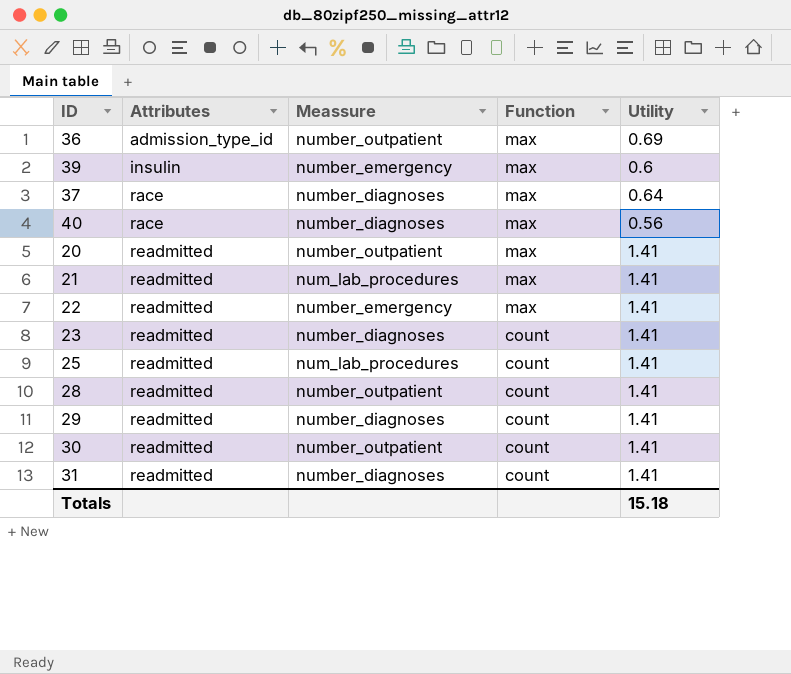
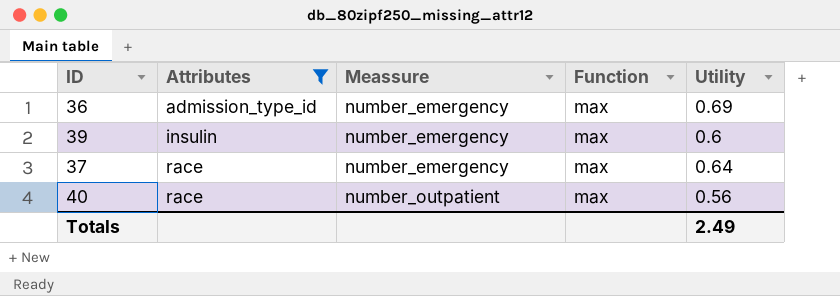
filter: none -> Attributes != readmitted
36 | Meassure: number_outpatient -> number_emergency
37 | Meassure: number_diagnoses -> number_emergency
40 | Meassure: number_diagnoses -> number_outpatient
Totals | Utility: 15.18 -> 2.49

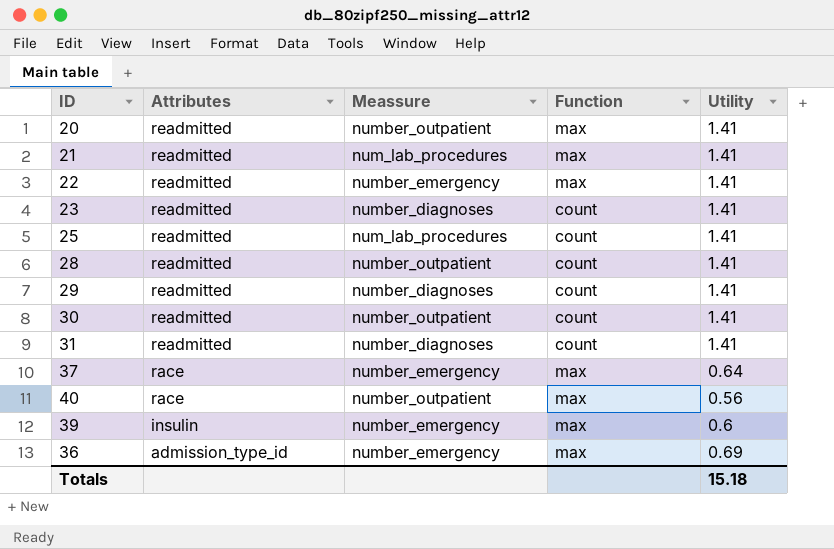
filter: Attributes != readmitted -> none
row order: Attributes ascending -> Attributes descending
Totals | Utility: 2.49 -> 15.18

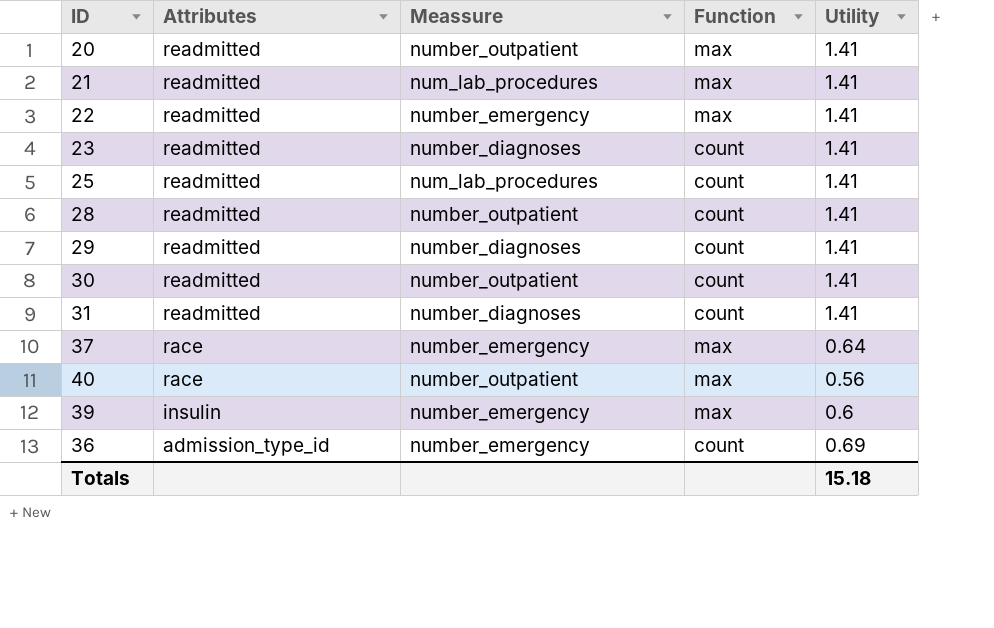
36 | Function: max -> count

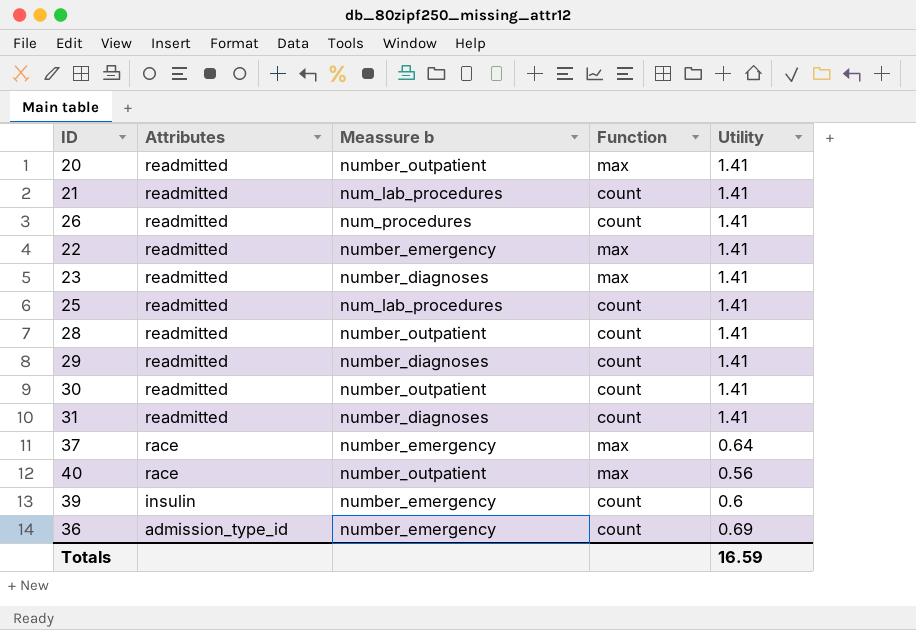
column name: Meassure -> Meassure b
21 | Function: max -> count
row 26: none -> readmitted | num_procedures | count | 1.41
23 | Function: count -> max
39 | Function: max -> count
Totals | Utility: 15.18 -> 16.59

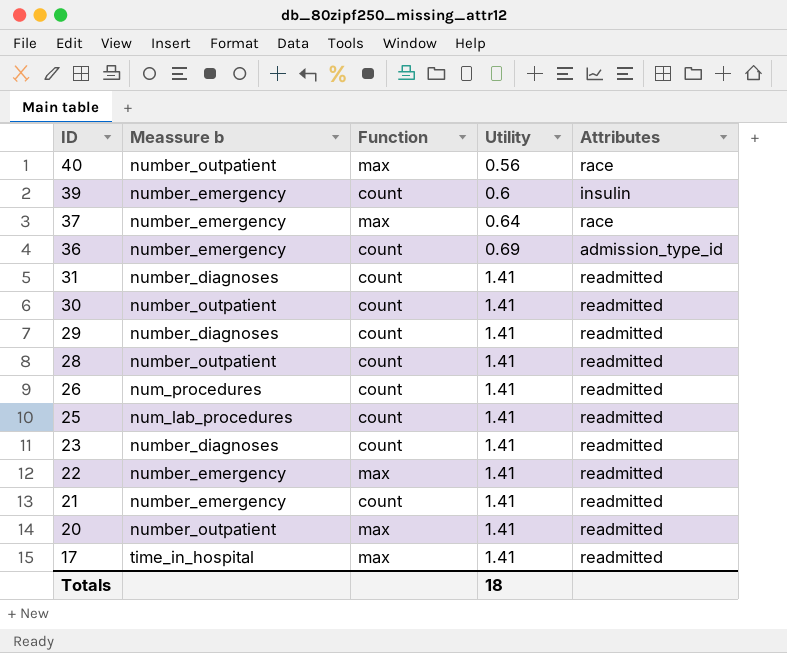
row order: Attributes descending -> ID descending
column Attributes | position: 2 -> 5
23 | Function: max -> count
21 | Meassure b: num_lab_procedures -> number_emergency
row 17: none -> time_in_hospital | max | 1.41 | readmitted
Totals | Utility: 16.59 -> 18

